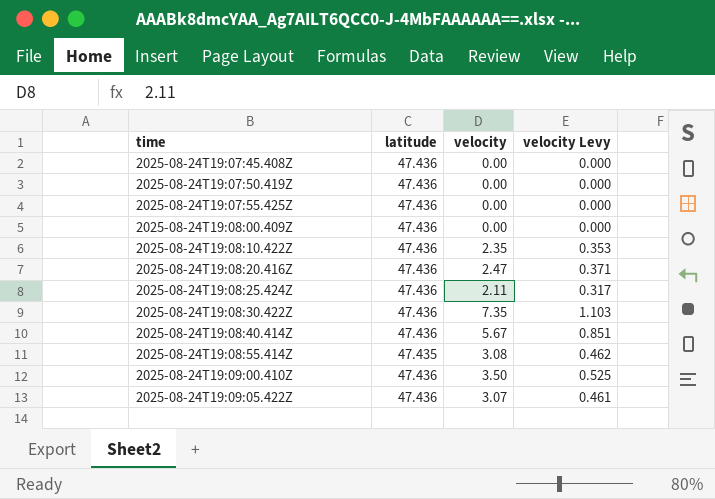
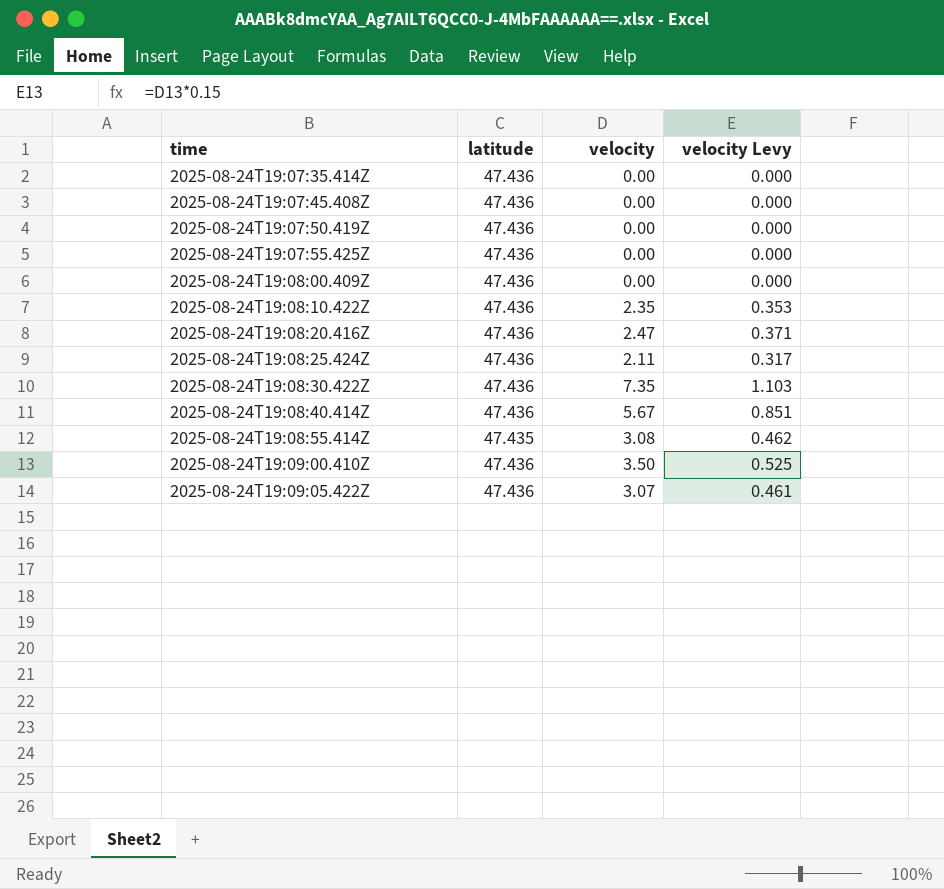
row 2025-08-24T19:07:35.414Z: none -> 47.436 | 0.00 | 0.000

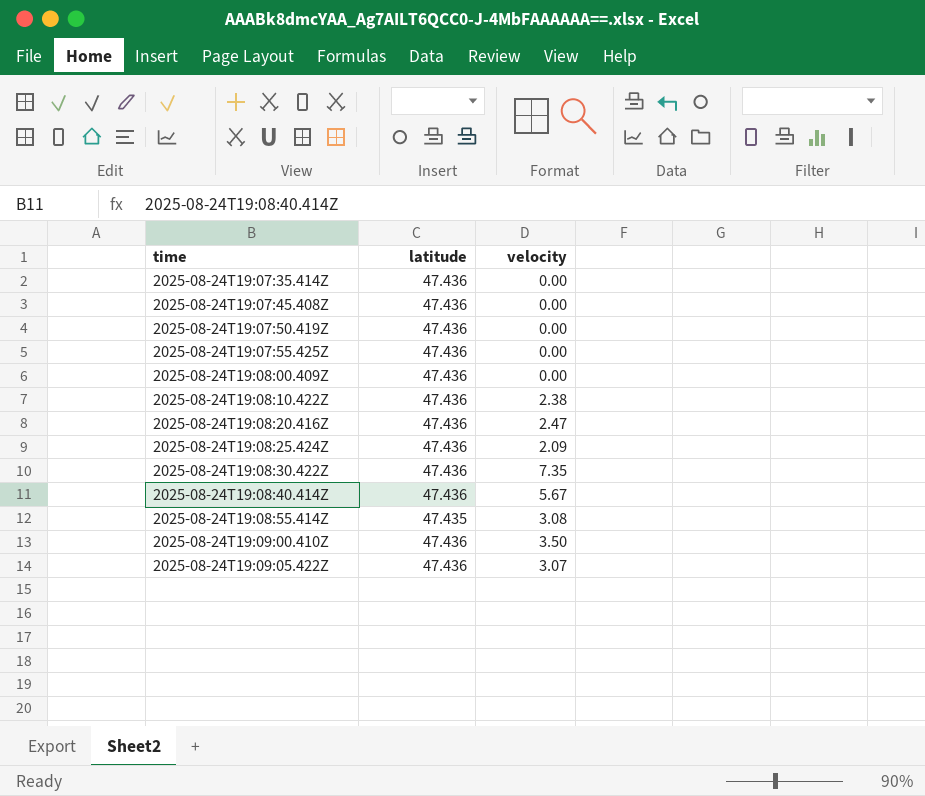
column velocity Levy | formula: [velocity] * 0.15 -> none
2025-08-24T19:08:10.422Z | velocity: 2.35 -> 2.38
2025-08-24T19:08:25.424Z | velocity: 2.11 -> 2.09

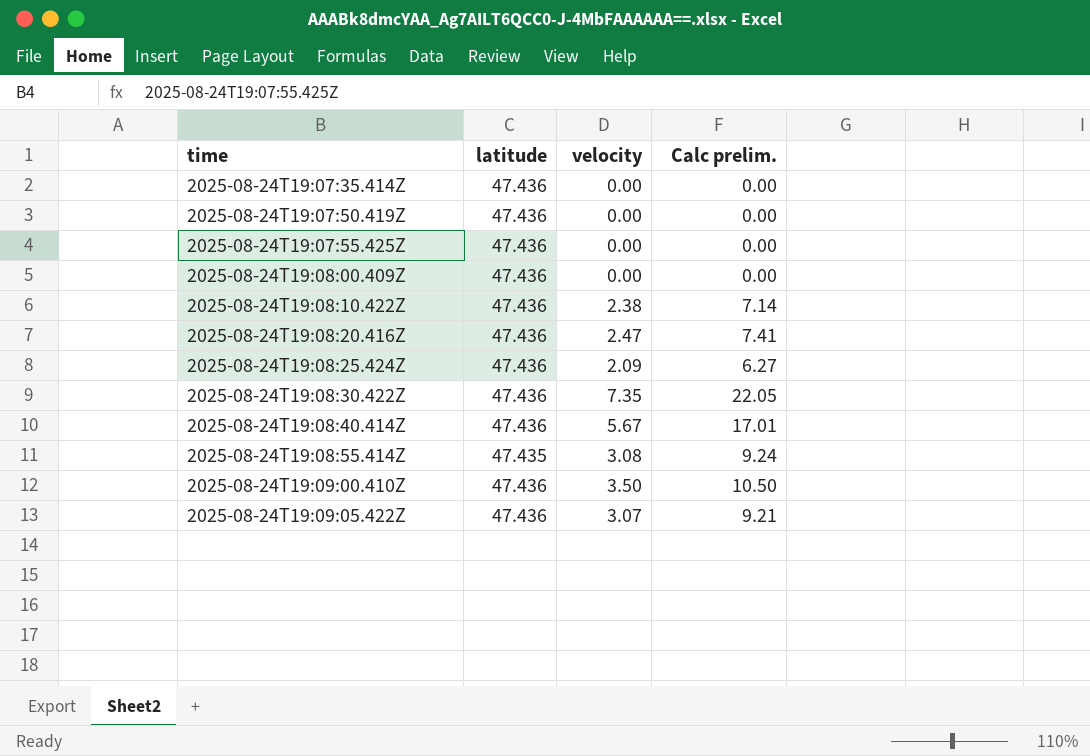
column Calc prelim. | formula: none -> [velocity] * 3
row 2025-08-24T19:07:45.408Z: 47.436 | 0.00 -> none

